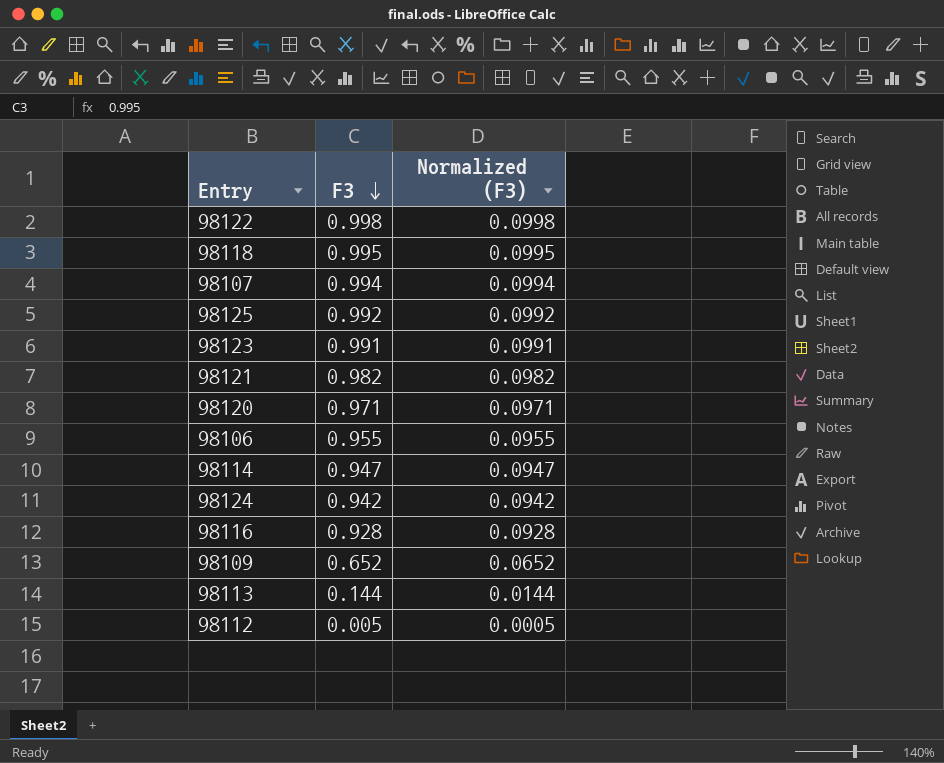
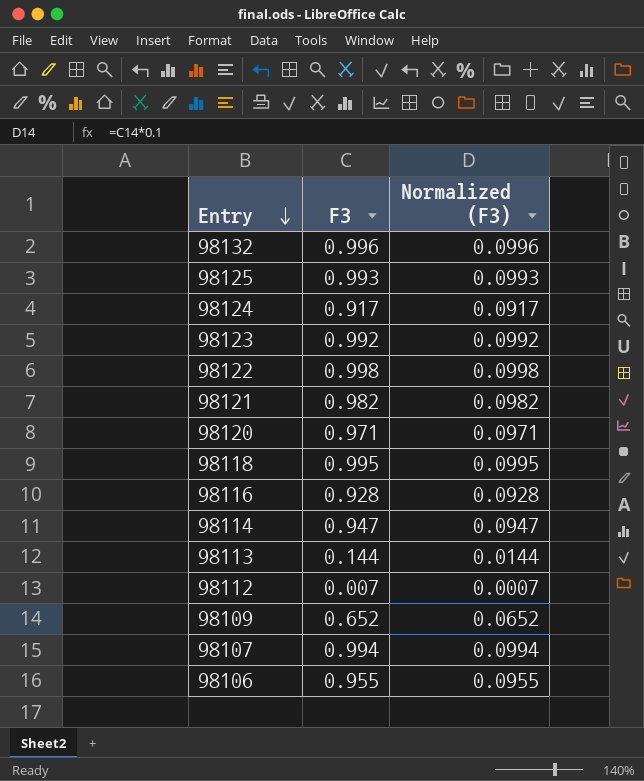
row order: F3 descending -> Entry descending
row 98132: none -> 0.996 | 0.0996
98125 | F3: 0.992 -> 0.993
98125 | Normalized (F3): 0.0992 -> 0.0993
98124 | F3: 0.942 -> 0.917
98124 | Normalized (F3): 0.0942 -> 0.0917
98123 | F3: 0.991 -> 0.992
98123 | Normalized (F3): 0.0991 -> 0.0992
98112 | F3: 0.005 -> 0.007
98112 | Normalized (F3): 0.0005 -> 0.0007

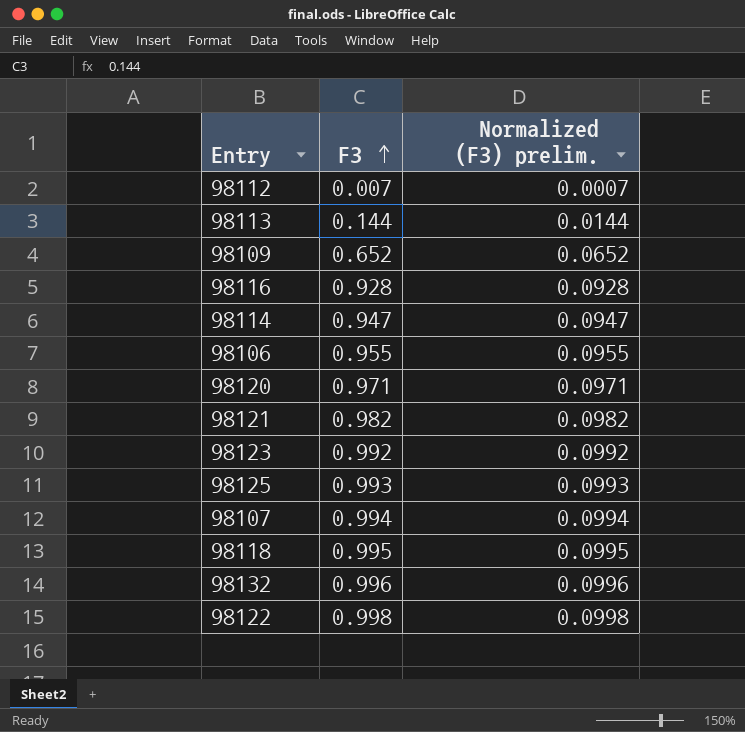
row order: Entry descending -> F3 ascending
column name: Normalized (F3) -> Normalized (F3) prelim.
row 98124: 0.917 | 0.0917 -> none

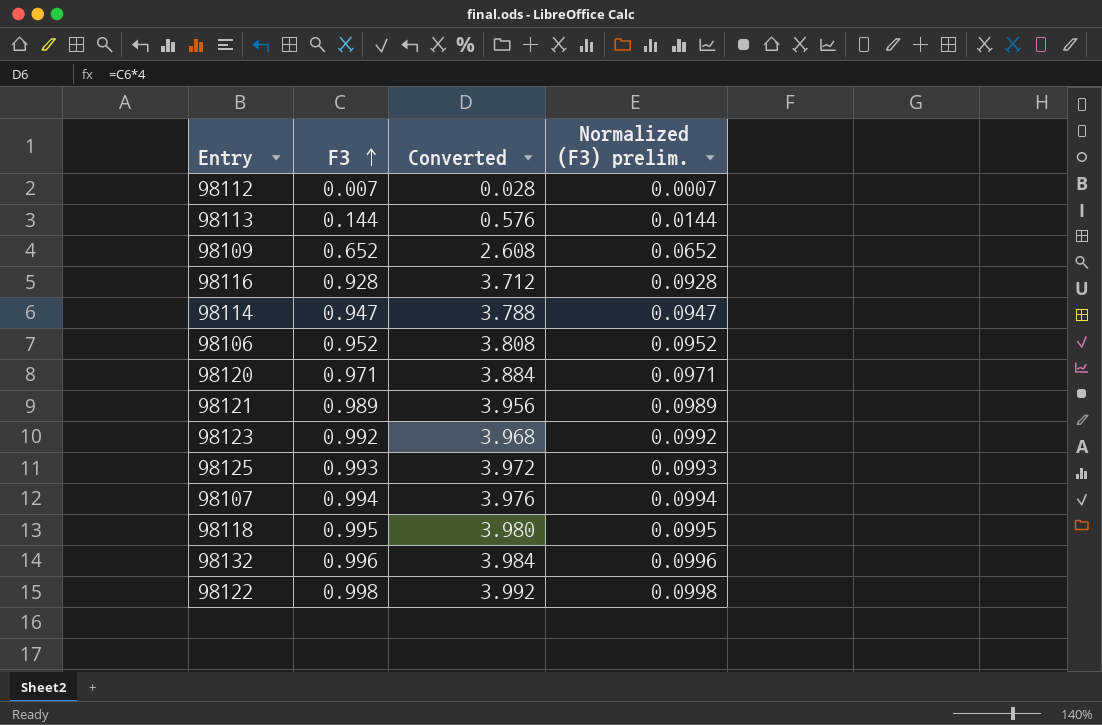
column Converted | formula: none -> [F3] * 4
98106 | F3: 0.955 -> 0.952
98106 | Normalized (F3) prelim.: 0.0955 -> 0.0952
98121 | F3: 0.982 -> 0.989
98121 | Normalized (F3) prelim.: 0.0982 -> 0.0989

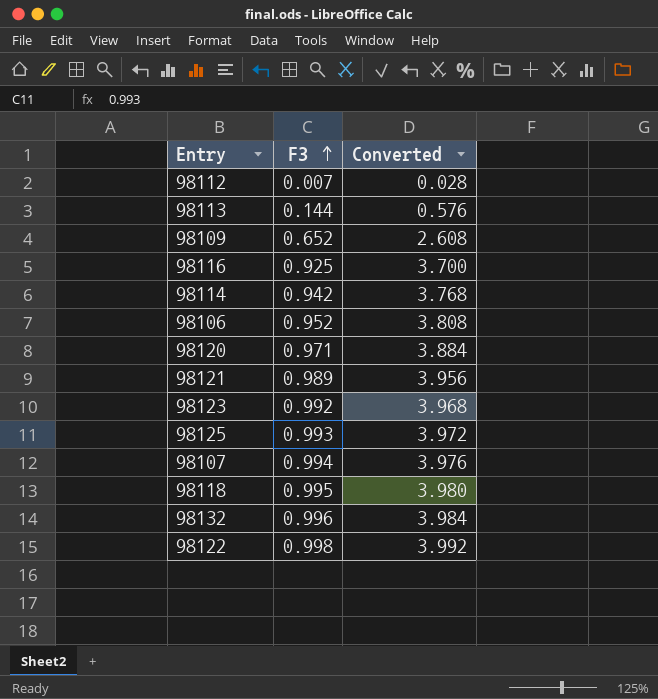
column Normalized (F3) prelim. | formula: [F3] * 0.1 -> none
98116 | F3: 0.928 -> 0.925
98116 | Converted: 3.712 -> 3.700
98114 | F3: 0.947 -> 0.942
98114 | Converted: 3.788 -> 3.768

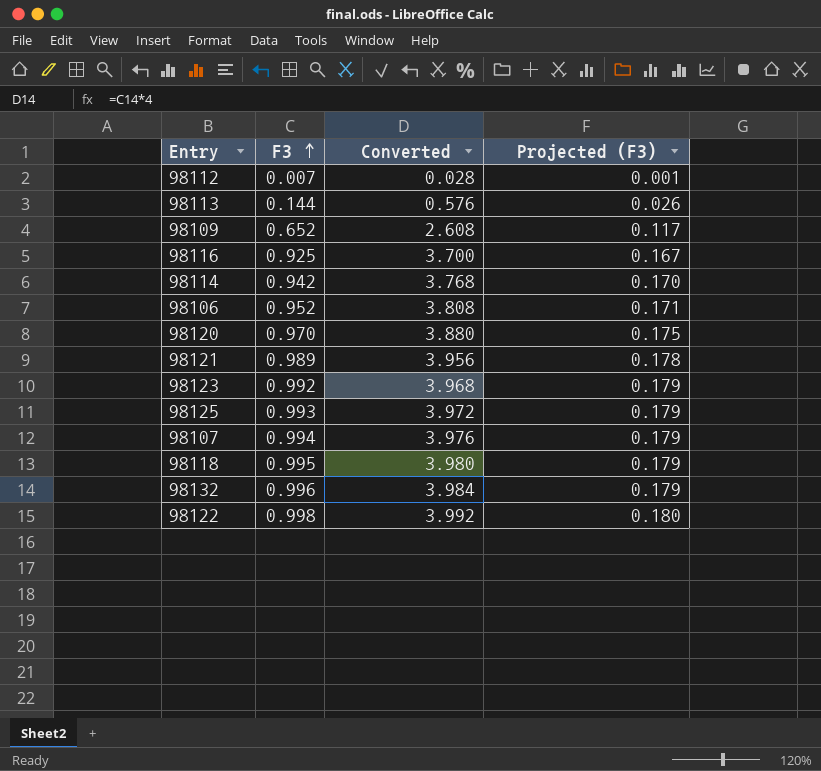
column Projected (F3) | formula: none -> [F3] * 0.18
98120 | F3: 0.971 -> 0.970
98120 | Converted: 3.884 -> 3.880

